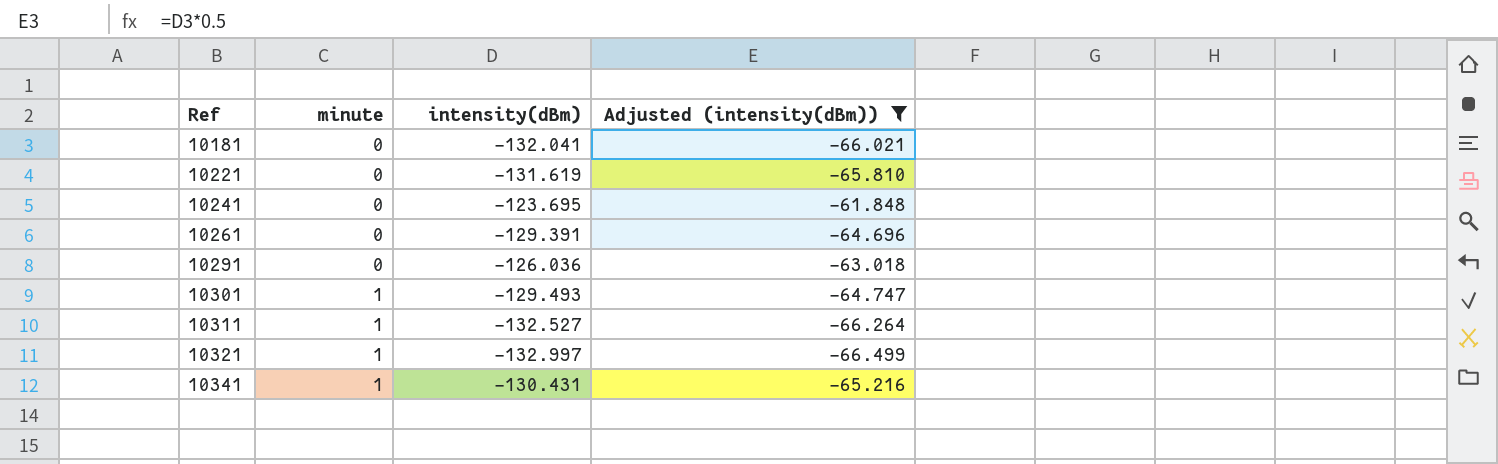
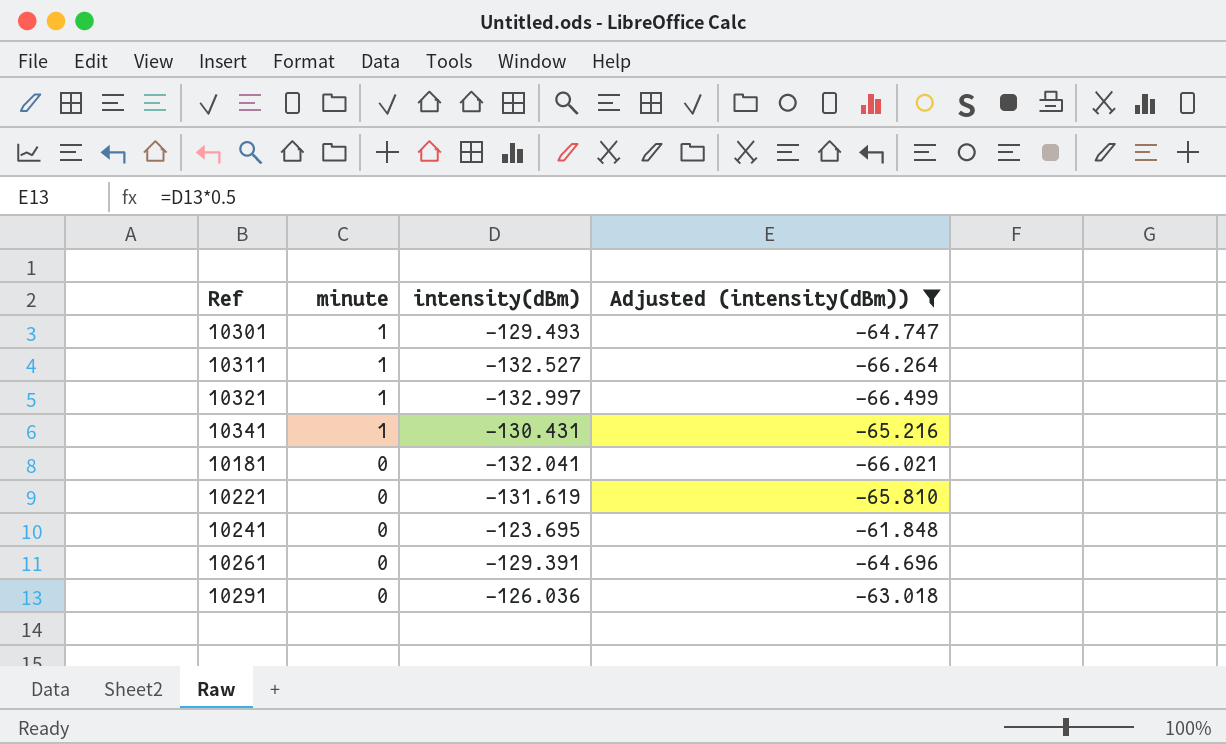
row order: Ref ascending -> minute descending

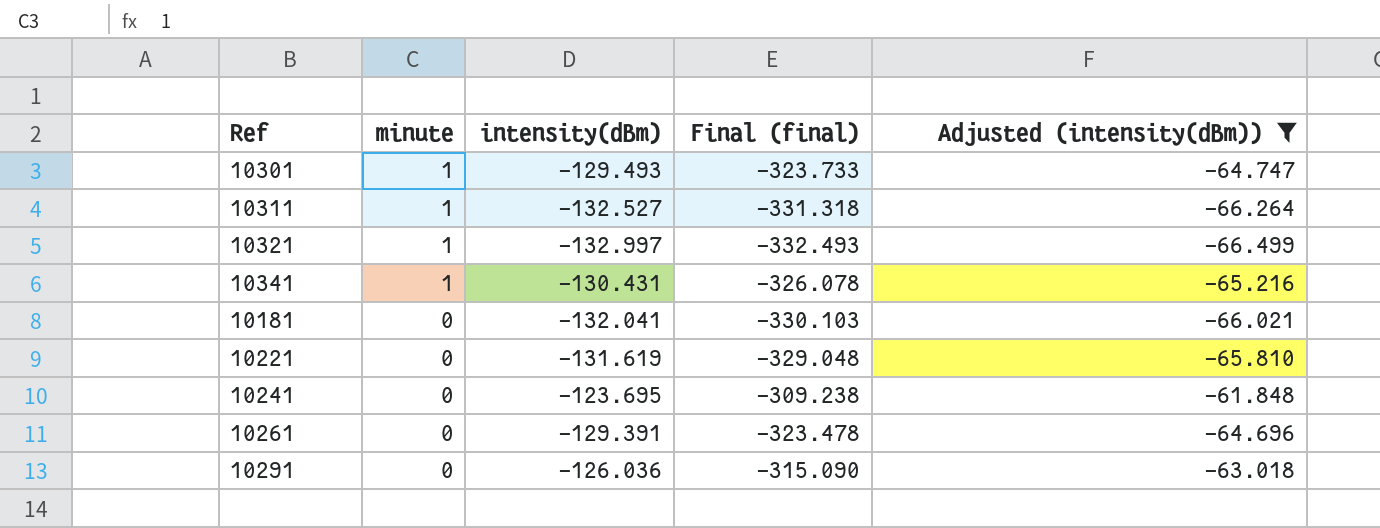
column Final (final) | formula: none -> [intensity(dBm)] * 2.5

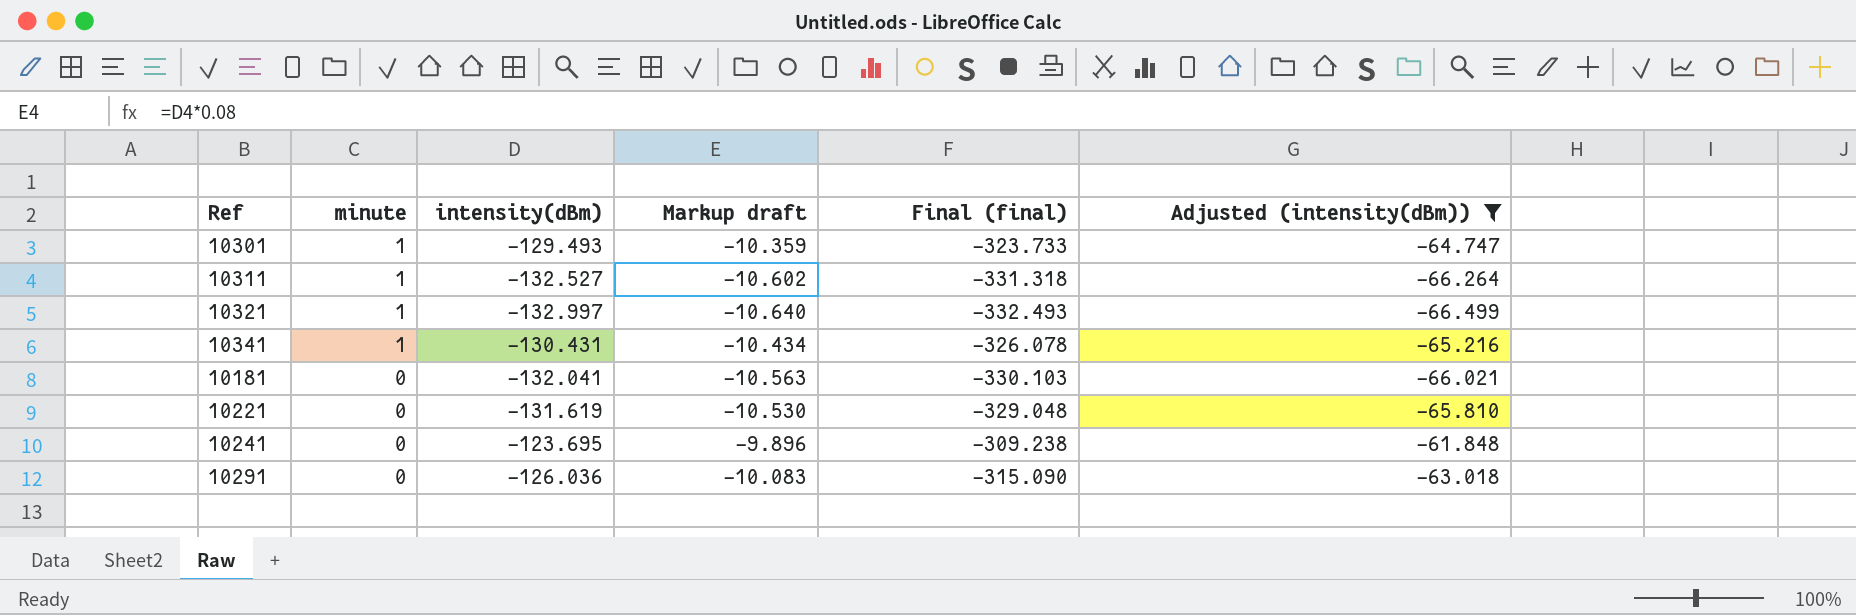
column Markup draft | formula: none -> [intensity(dBm)] * 0.08
row 10261: 0 | -129.391 | -323.478 | -64.696 -> none

